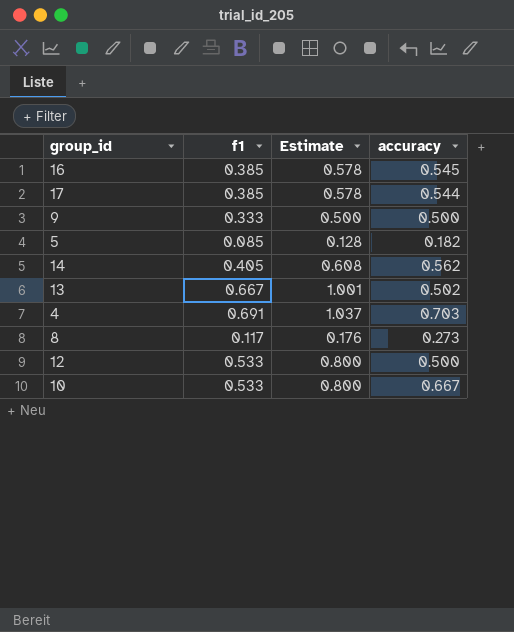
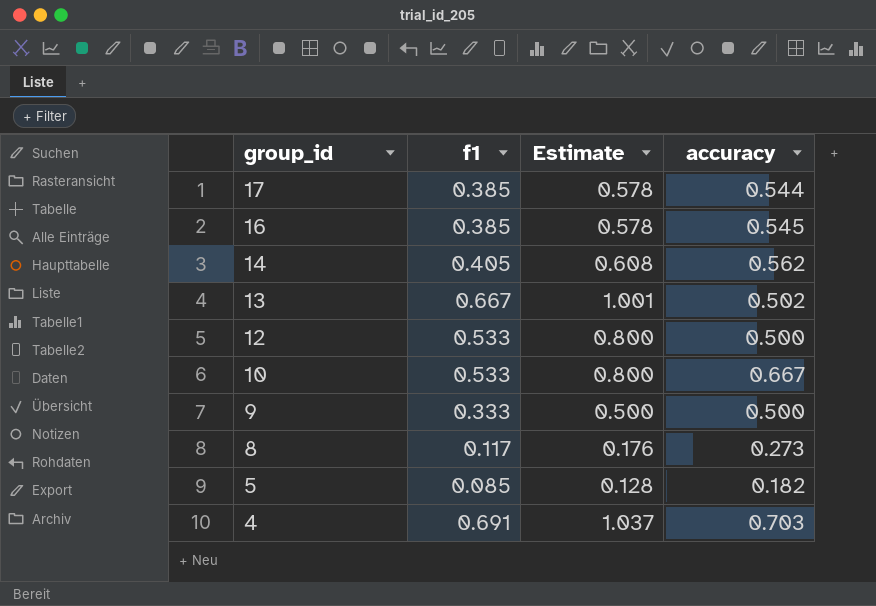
row order: none -> group_id descending

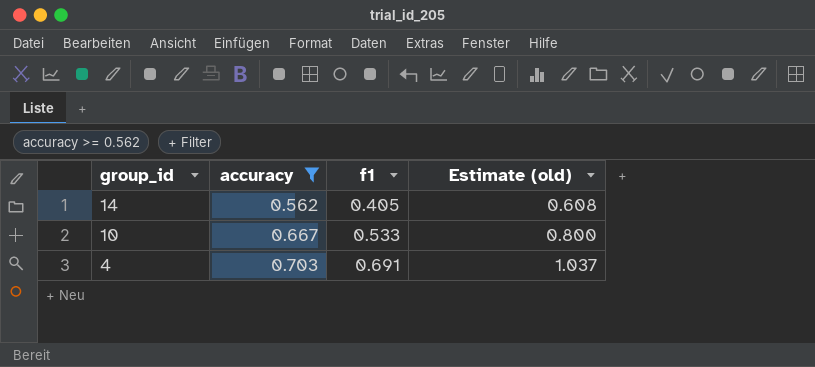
filter: none -> accuracy >= 0.562
column accuracy | position: 4 -> 2
column name: Estimate -> Estimate (old)

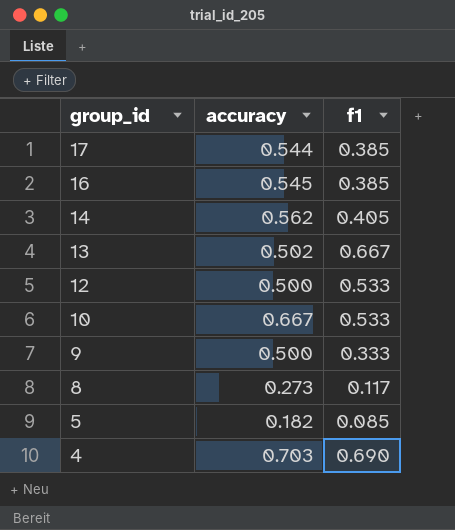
filter: accuracy >= 0.562 -> none
column Estimate (old) | formula: [f1] * 1.5 -> none
4 | f1: 0.691 -> 0.690

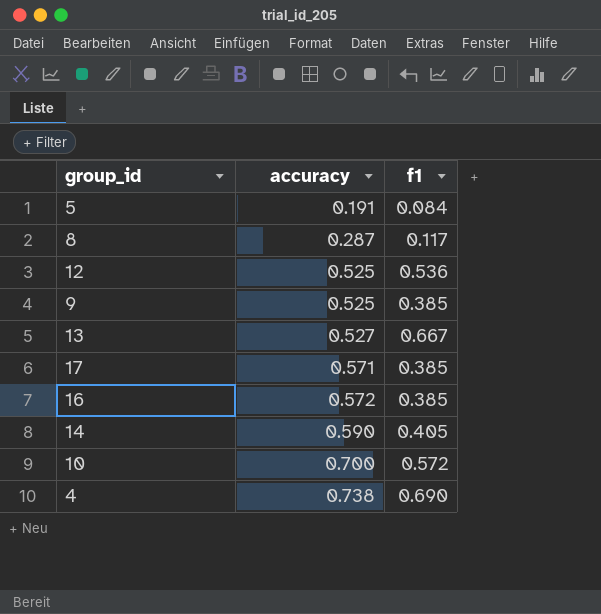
row order: group_id descending -> accuracy ascending
5 | accuracy: 0.182 -> 0.191
5 | f1: 0.085 -> 0.084
8 | accuracy: 0.273 -> 0.287
12 | accuracy: 0.500 -> 0.525
12 | f1: 0.533 -> 0.536
9 | accuracy: 0.500 -> 0.525
9 | f1: 0.333 -> 0.385
13 | accuracy: 0.502 -> 0.527
17 | accuracy: 0.544 -> 0.571
16 | accuracy: 0.545 -> 0.572
14 | accuracy: 0.562 -> 0.590
10 | accuracy: 0.667 -> 0.700
10 | f1: 0.533 -> 0.572
4 | accuracy: 0.703 -> 0.738

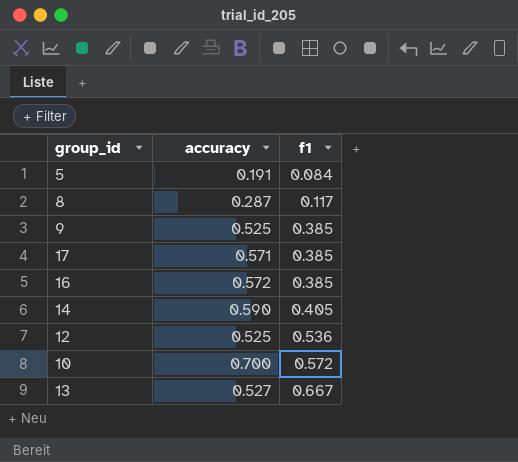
row order: accuracy ascending -> f1 ascending
row 4: 0.738 | 0.690 -> none

